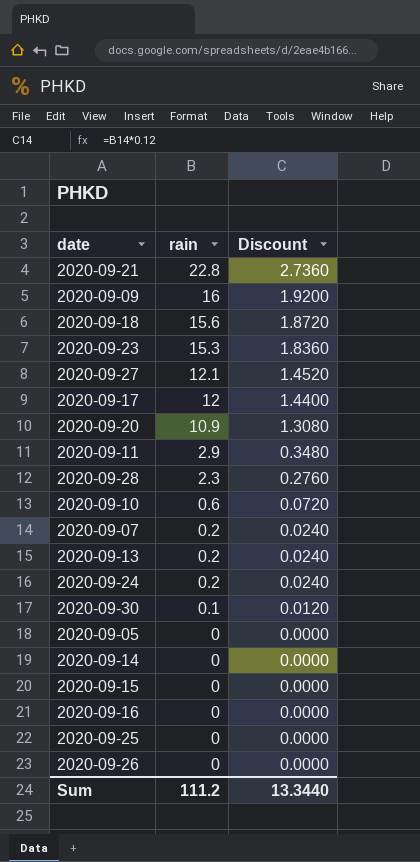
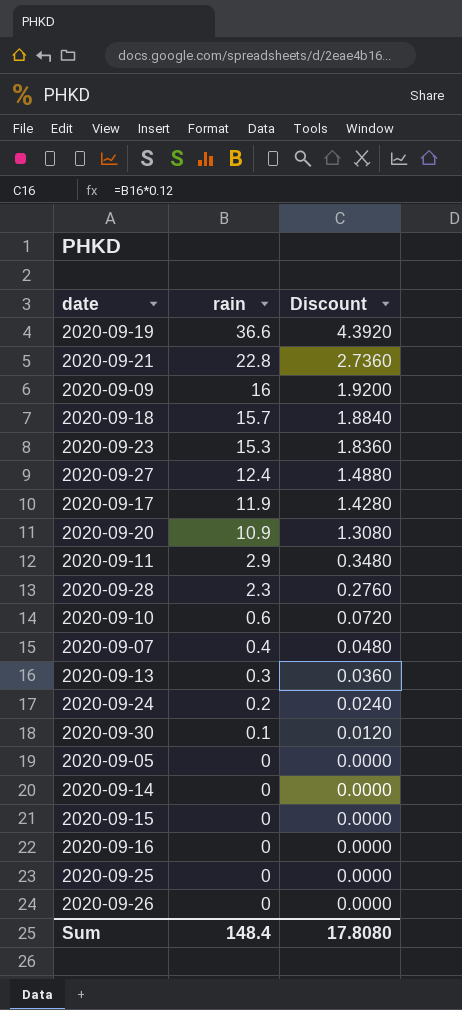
row 2020-09-19: none -> 36.6 | 4.3920
2020-09-18 | rain: 15.6 -> 15.7
2020-09-18 | Discount: 1.8720 -> 1.8840
2020-09-27 | rain: 12.1 -> 12.4
2020-09-27 | Discount: 1.4520 -> 1.4880
2020-09-17 | rain: 12 -> 11.9
2020-09-17 | Discount: 1.4400 -> 1.4280
2020-09-07 | rain: 0.2 -> 0.4
2020-09-07 | Discount: 0.0240 -> 0.0480
2020-09-13 | rain: 0.2 -> 0.3
2020-09-13 | Discount: 0.0240 -> 0.0360
Sum | rain: 111.2 -> 148.4
Sum | Discount: 13.3440 -> 17.8080

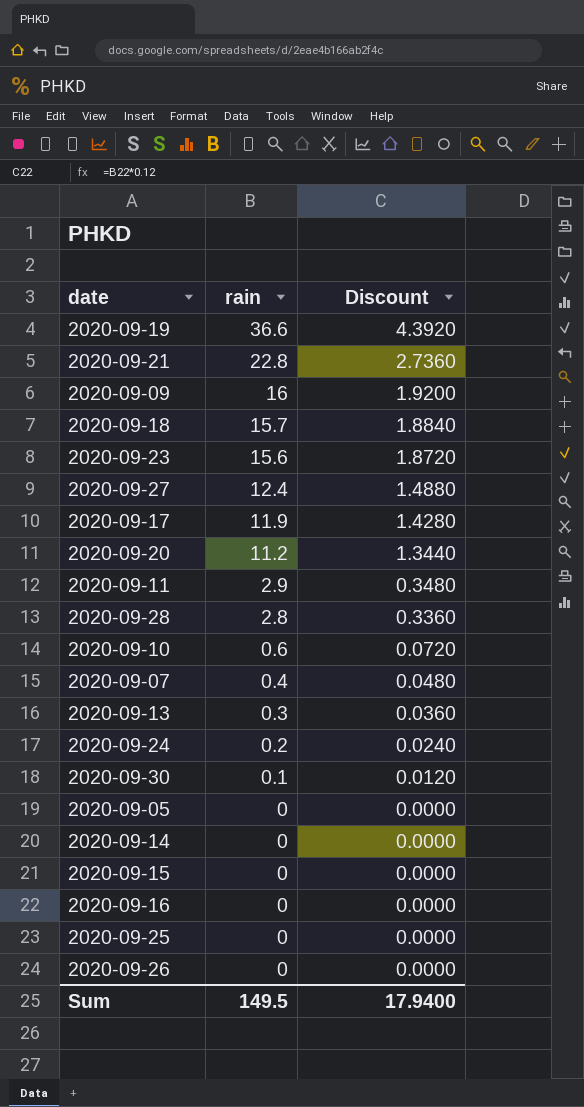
2020-09-23 | rain: 15.3 -> 15.6
2020-09-23 | Discount: 1.8360 -> 1.8720
2020-09-20 | rain: 10.9 -> 11.2
2020-09-20 | Discount: 1.3080 -> 1.3440
2020-09-28 | rain: 2.3 -> 2.8
2020-09-28 | Discount: 0.2760 -> 0.3360
Sum | rain: 148.4 -> 149.5
Sum | Discount: 17.8080 -> 17.9400

